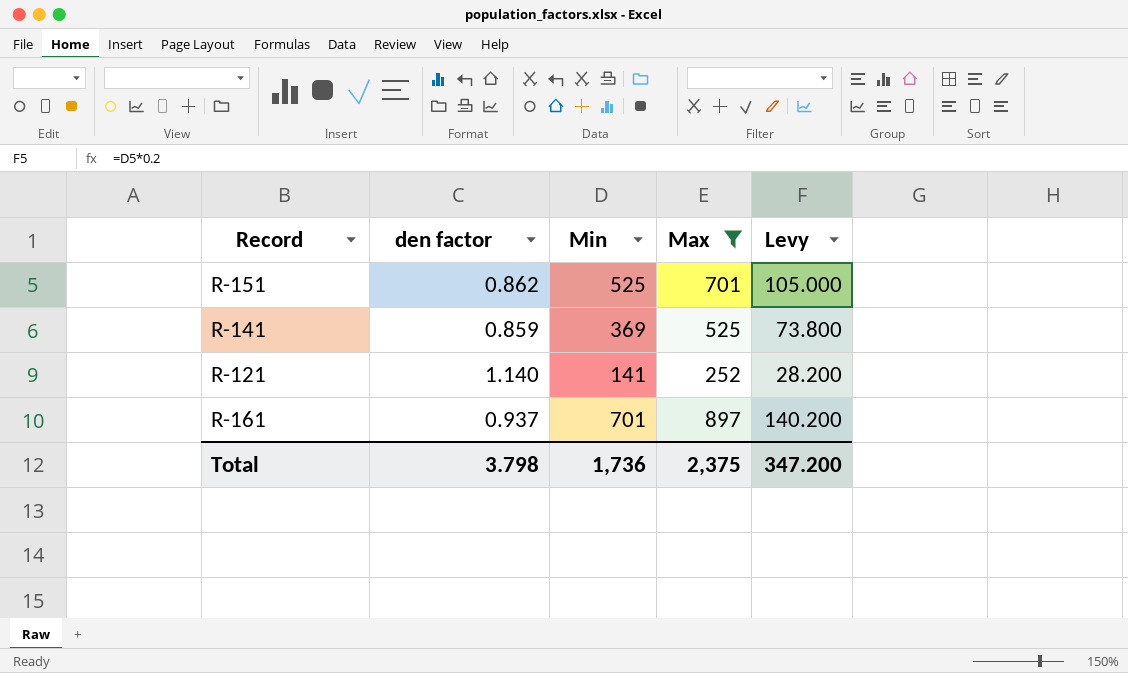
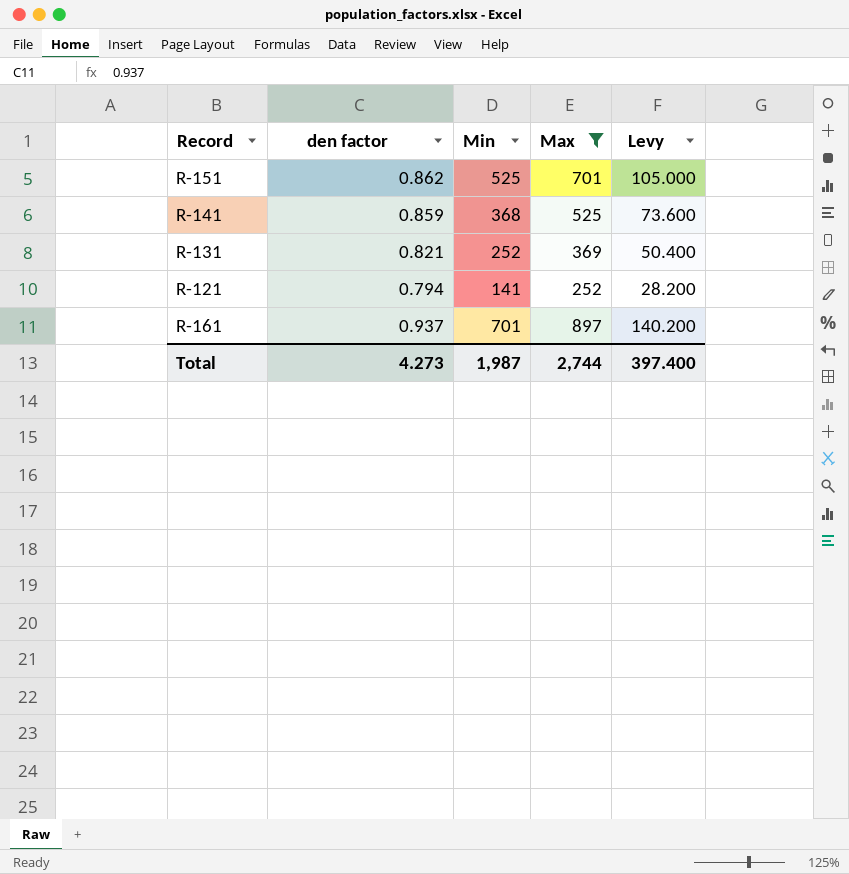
R-141 | Min: 369 -> 368
R-141 | Levy: 73.800 -> 73.600
row R-131: none -> 0.821 | 252 | 369 | 50.400
R-121 | den factor: 1.140 -> 0.794
Total | den factor: 3.798 -> 4.273
Total | Min: 1,736 -> 1,987
Total | Max: 2,375 -> 2,744
Total | Levy: 347.200 -> 397.400

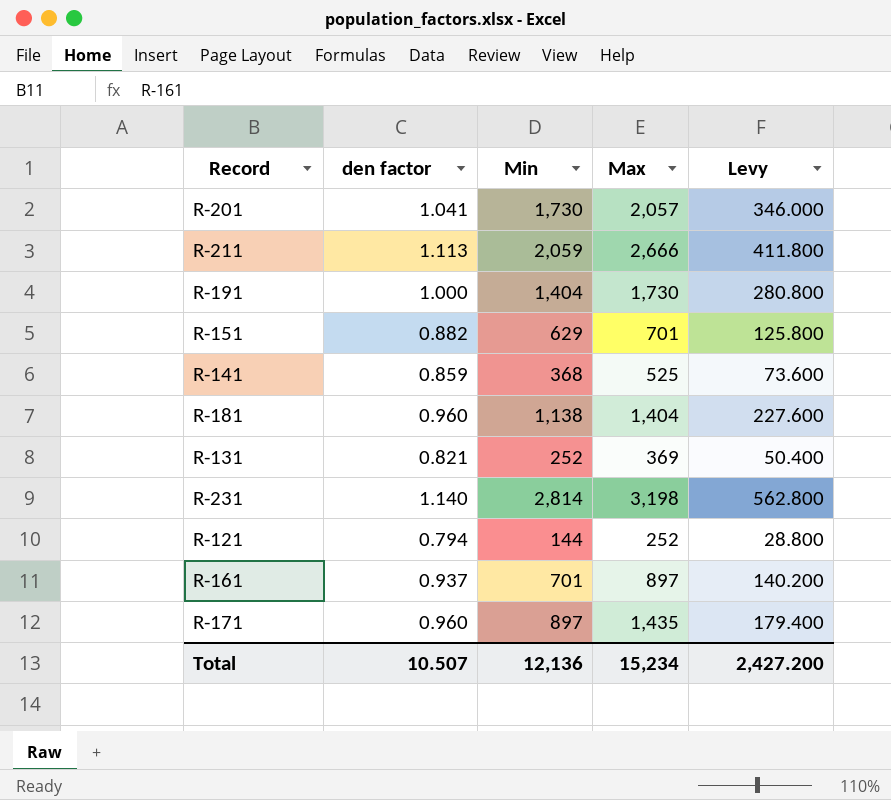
filter: Max <= 897 -> none
R-151 | den factor: 0.862 -> 0.882
R-151 | Min: 525 -> 629
R-151 | Levy: 105.000 -> 125.800
R-121 | Min: 141 -> 144
R-121 | Levy: 28.200 -> 28.800
Total | den factor: 4.273 -> 10.507
Total | Min: 1,987 -> 12,136
Total | Max: 2,744 -> 15,234
Total | Levy: 397.400 -> 2,427.200

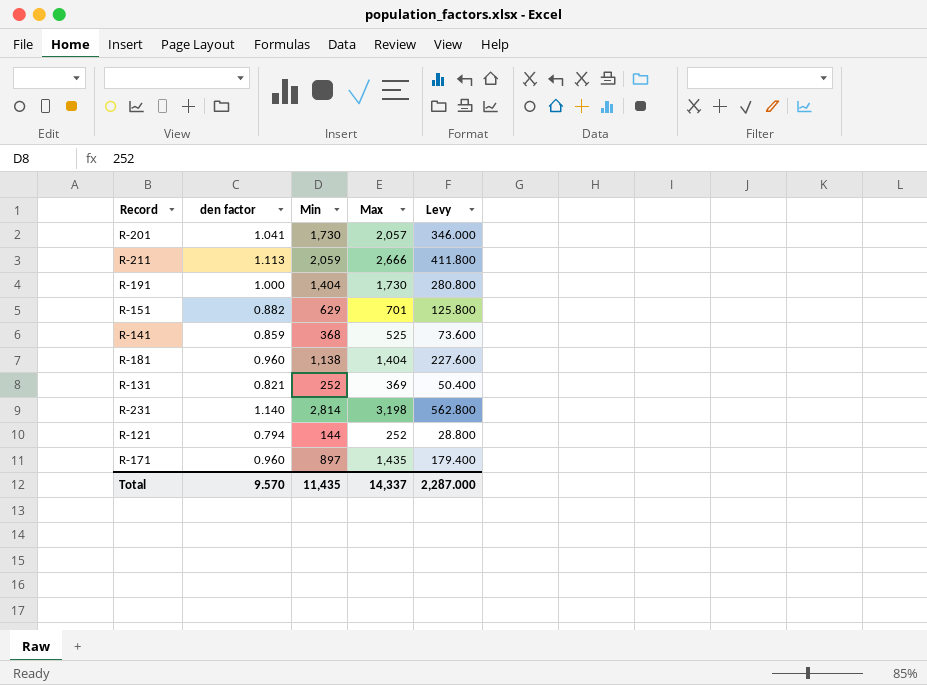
row R-161: 0.937 | 701 | 897 | 140.200 -> none
Total | den factor: 10.507 -> 9.570
Total | Min: 12,136 -> 11,435
Total | Max: 15,234 -> 14,337
Total | Levy: 2,427.200 -> 2,287.000

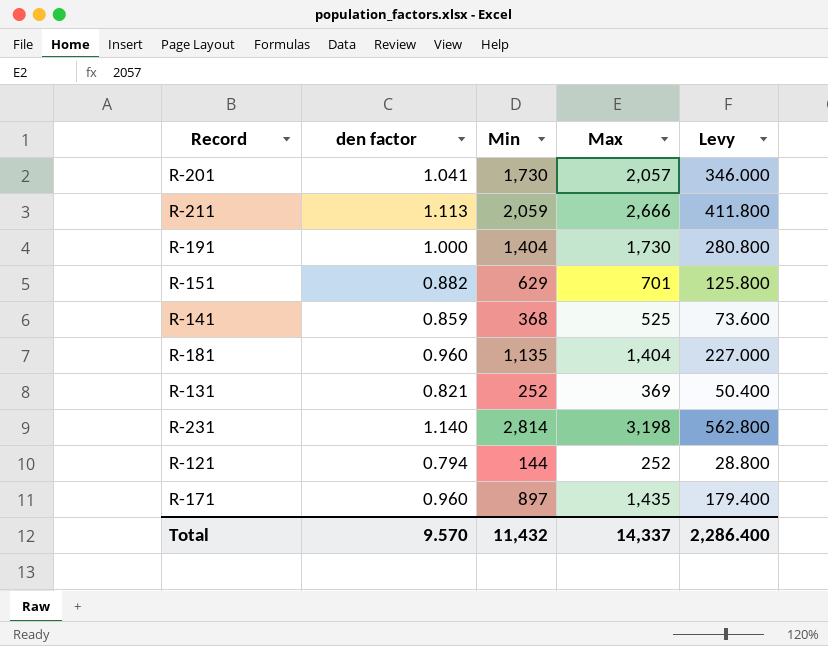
R-181 | Min: 1,138 -> 1,135
R-181 | Levy: 227.600 -> 227.000
Total | Min: 11,435 -> 11,432
Total | Levy: 2,287.000 -> 2,286.400

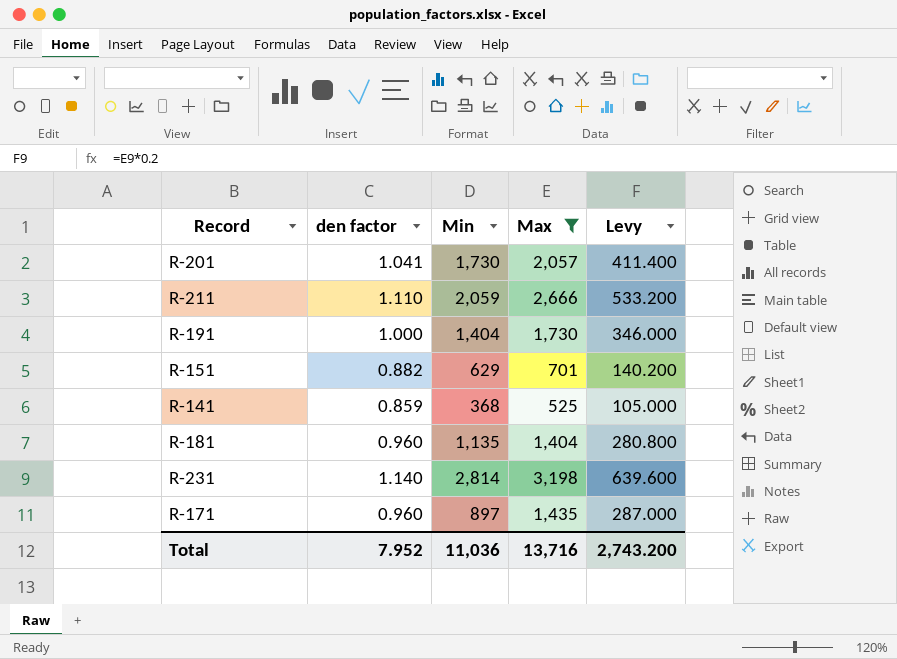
filter: none -> Max >= 525
column Levy | formula: [Min] * 0.2 -> [Max] * 0.2
R-211 | den factor: 1.113 -> 1.110
Total | den factor: 9.570 -> 7.952
Total | Min: 11,432 -> 11,036
Total | Max: 14,337 -> 13,716
Total | Levy: 2,286.400 -> 2,743.200

